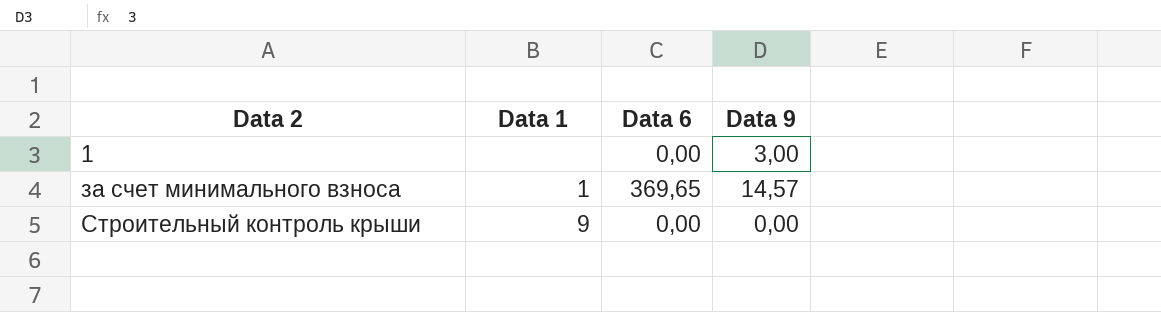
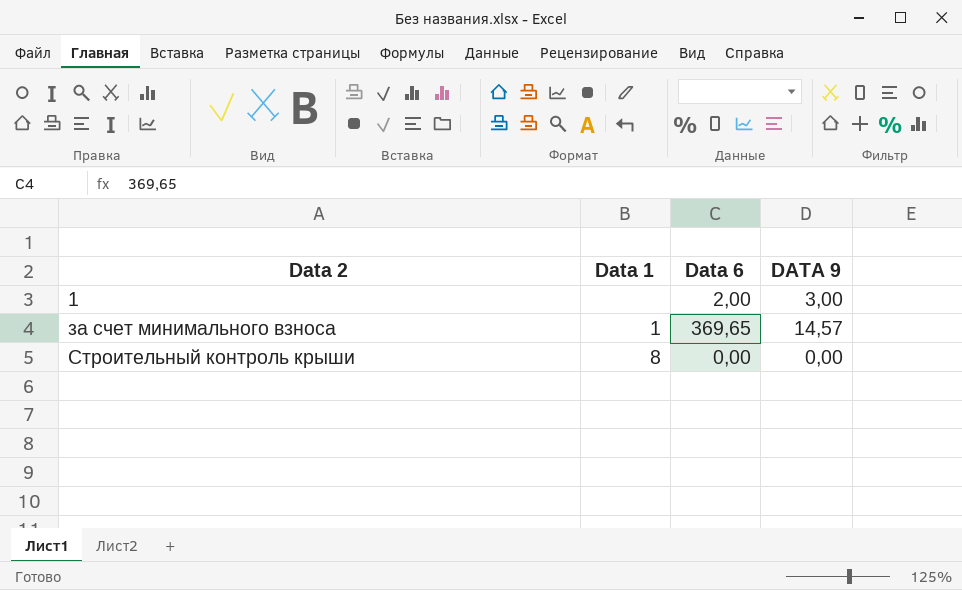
column name: Data 9 -> DATA 9
1 | Data 6: 0,00 -> 2,00
Строительный контроль крыши | Data 1: 9 -> 8

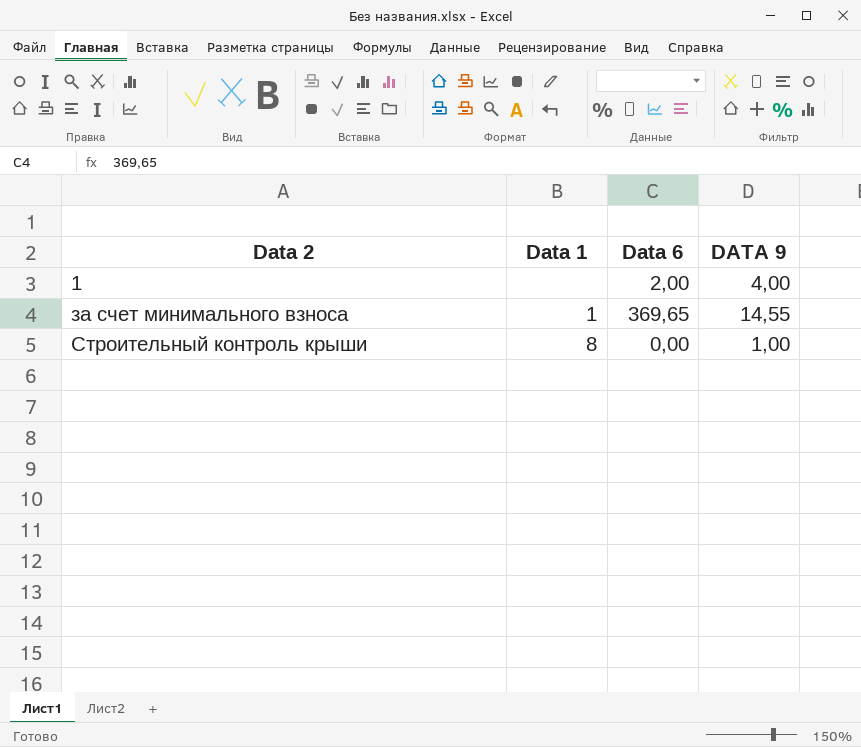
1 | DATA 9: 3,00 -> 4,00
за счет минимального взноса | DATA 9: 14,57 -> 14,55
Строительный контроль крыши | DATA 9: 0,00 -> 1,00

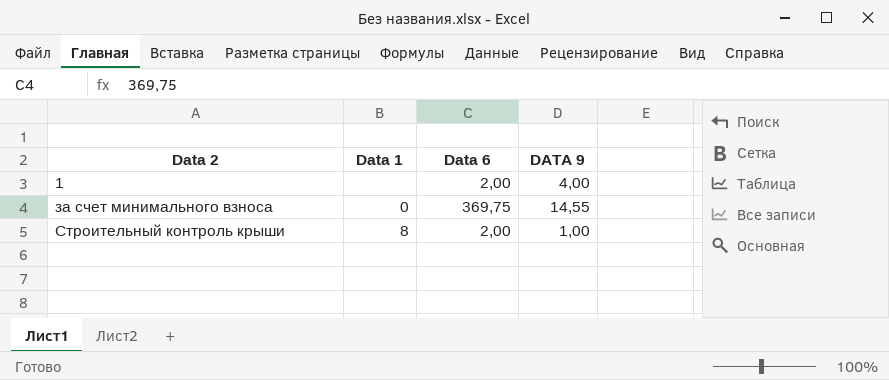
за счет минимального взноса | Data 1: 1 -> 0
за счет минимального взноса | Data 6: 369,65 -> 369,75
Строительный контроль крыши | Data 6: 0,00 -> 2,00

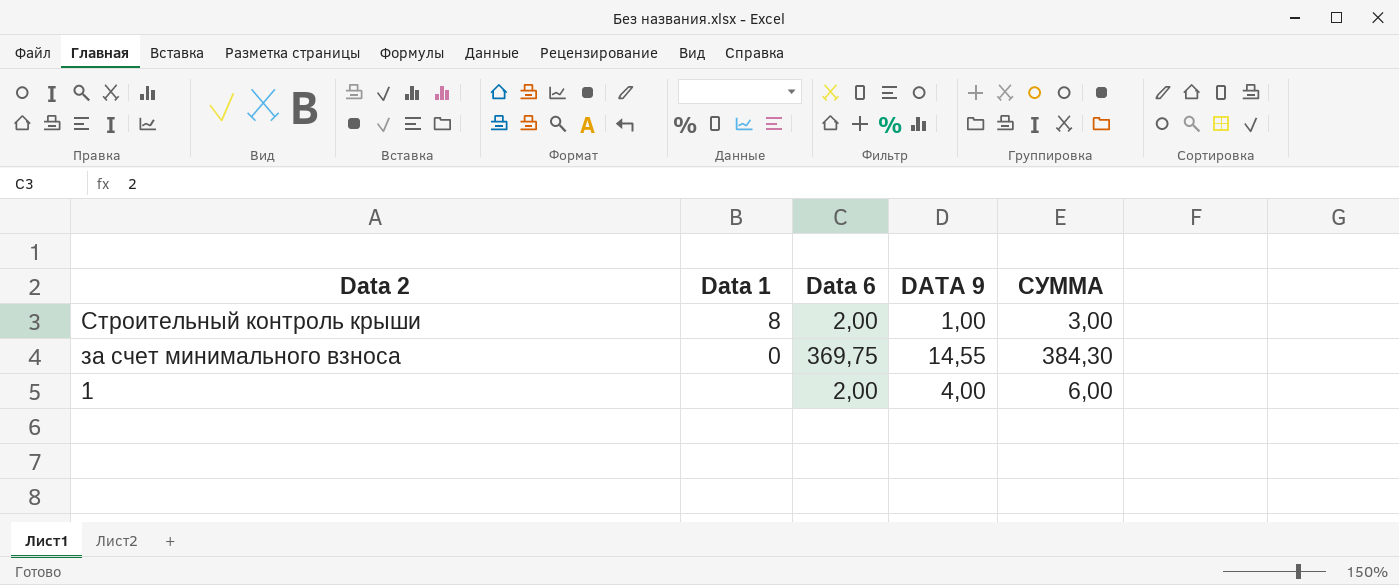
row order: Data 2 ascending -> Data 2 descending
column СУММА | formula: none -> [Data 6] + [DATA 9]

